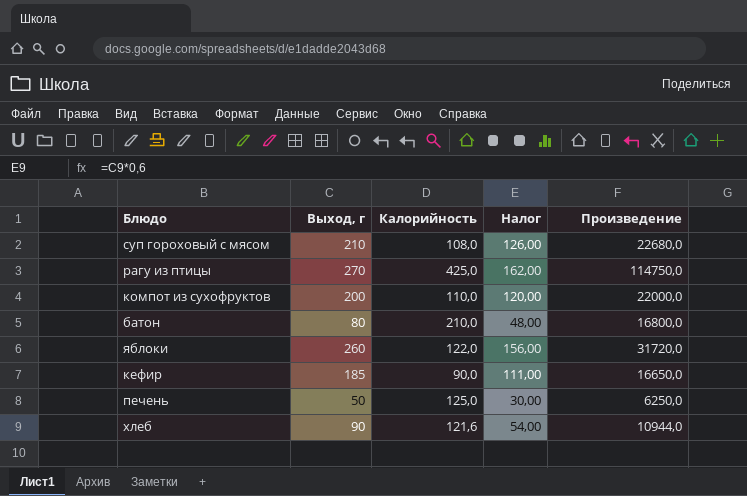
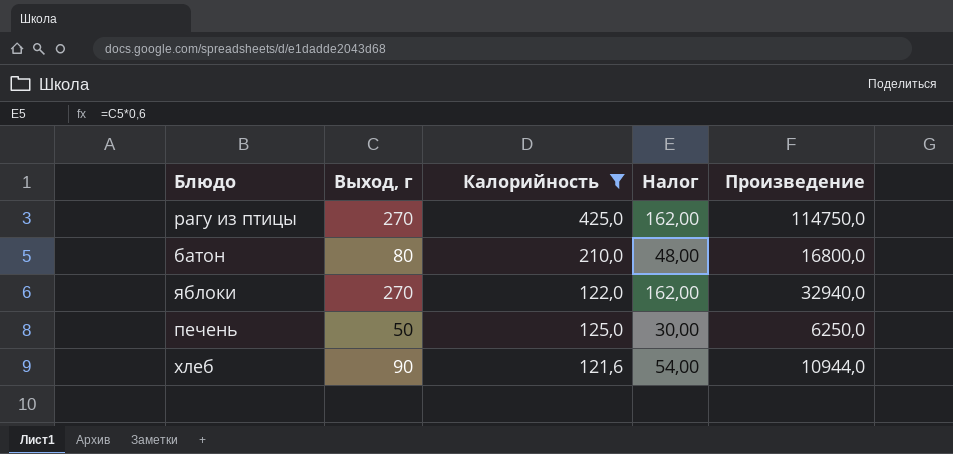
filter: none -> Калорийность >= 121,6
яблоки | Выход, г: 260 -> 270
яблоки | Налог: 156,00 -> 162,00
яблоки | Произведение: 31720,0 -> 32940,0

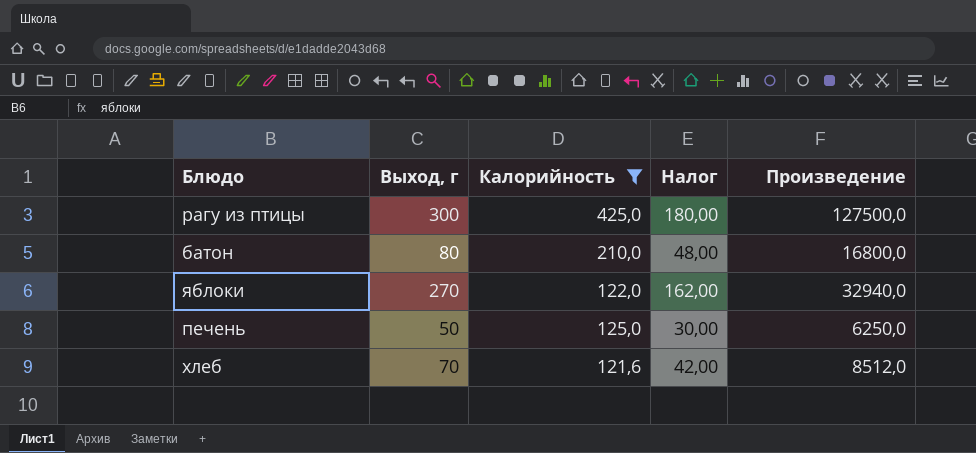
рагу из птицы | Выход, г: 270 -> 300
рагу из птицы | Налог: 162,00 -> 180,00
рагу из птицы | Произведение: 114750,0 -> 127500,0
хлеб | Выход, г: 90 -> 70
хлеб | Налог: 54,00 -> 42,00
хлеб | Произведение: 10944,0 -> 8512,0

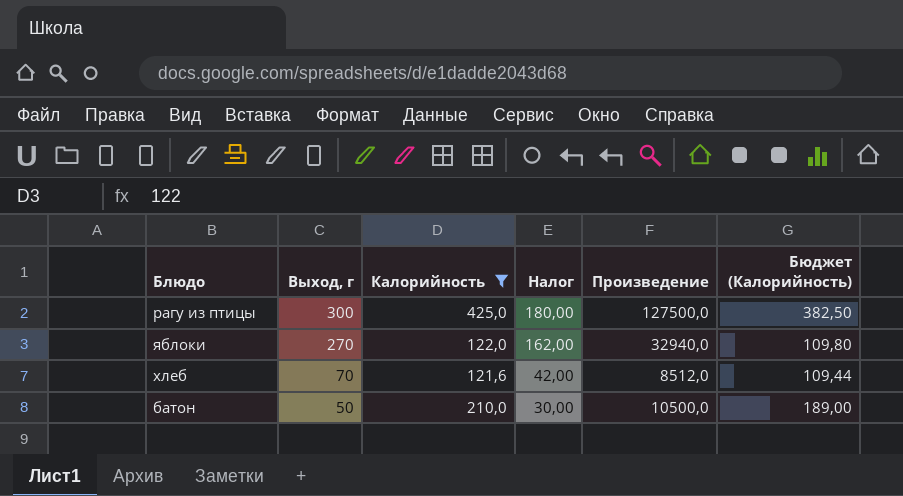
row order: none -> Выход, г descending
column Бюджет (Калорийность) | formula: none -> [Калорийность] * 0,9
row печень: 50 | 125,0 | 30,00 | 6250,0 -> none
батон | Выход, г: 80 -> 50
батон | Налог: 48,00 -> 30,00
батон | Произведение: 16800,0 -> 10500,0

